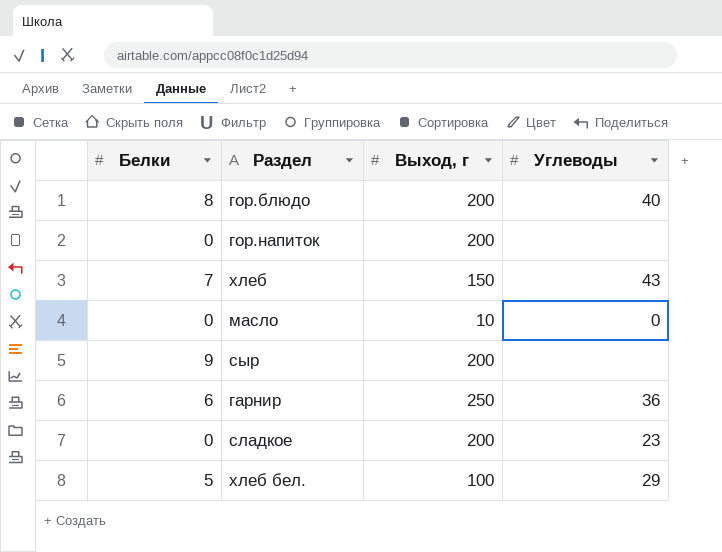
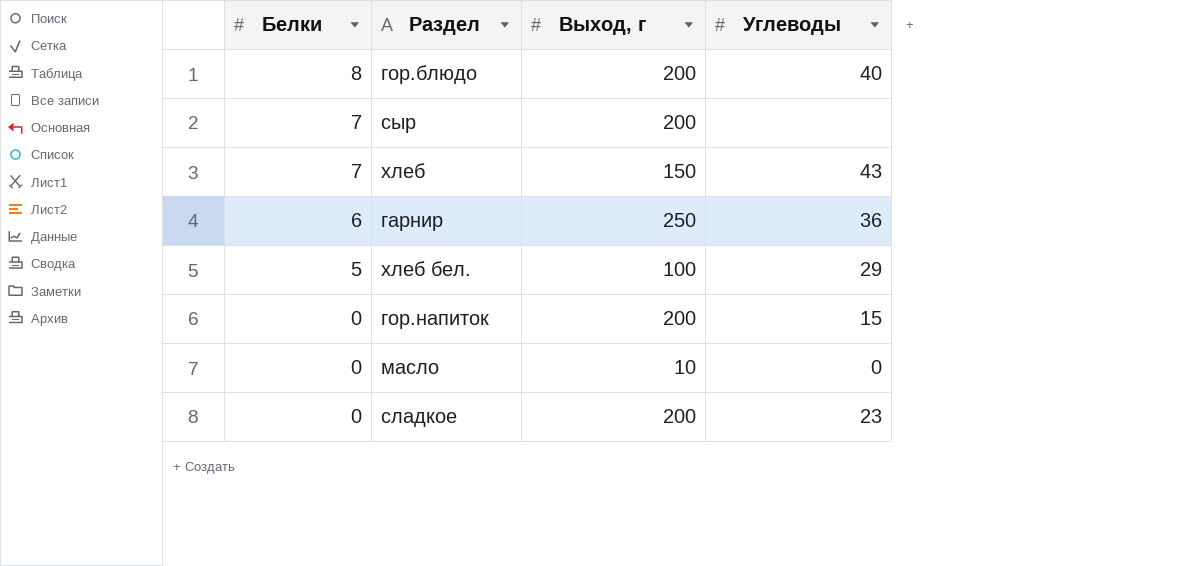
row order: none -> Белки descending
сыр | Белки: 9 -> 7
гор.напиток | Углеводы: none -> 15

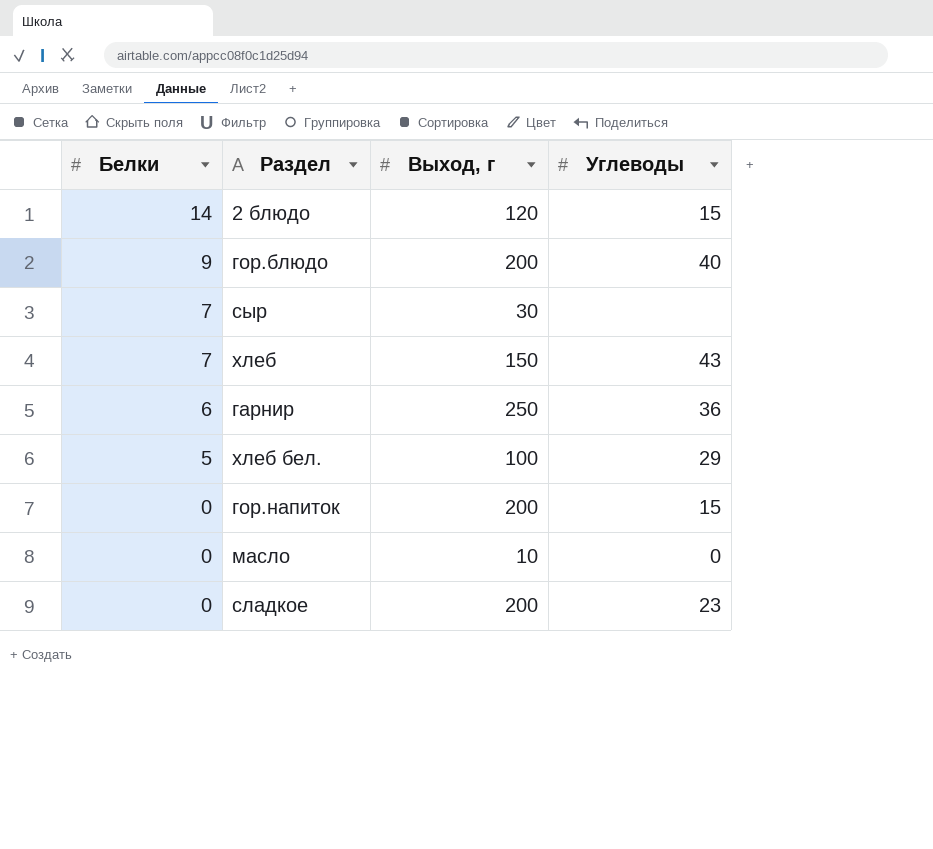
row 2 блюдо: none -> 14 | 120 | 15
гор.блюдо | Белки: 8 -> 9
сыр | Выход, г: 200 -> 30

